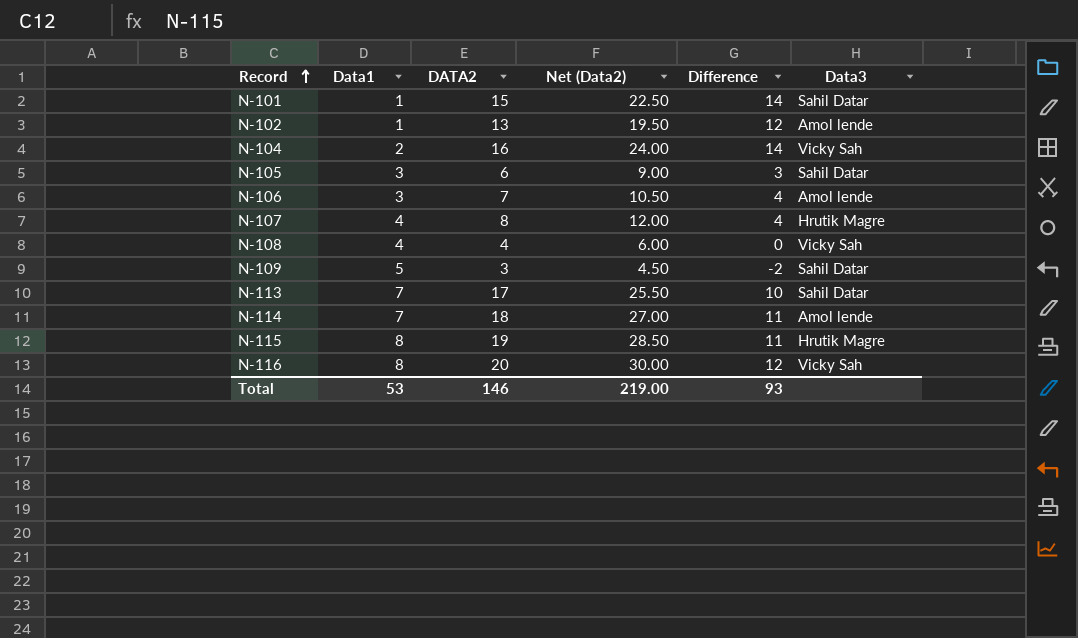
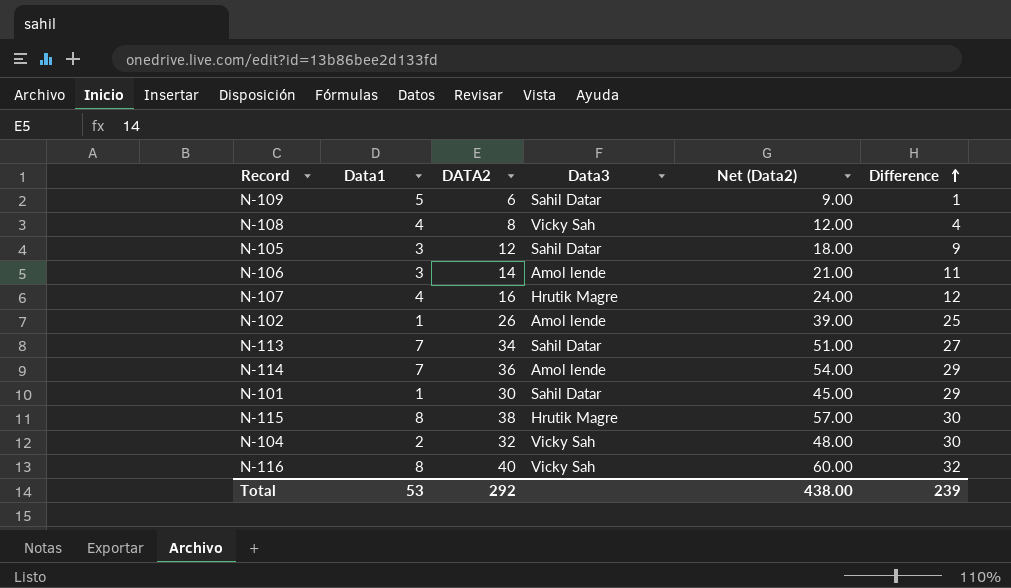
row order: Record ascending -> Difference ascending
column Data3 | position: 6 -> 4
N-109 | DATA2: 3 -> 6
N-109 | Net (Data2): 4.50 -> 9.00
N-109 | Difference: -2 -> 1
N-108 | DATA2: 4 -> 8
N-108 | Net (Data2): 6.00 -> 12.00
N-108 | Difference: 0 -> 4
N-105 | DATA2: 6 -> 12
N-105 | Net (Data2): 9.00 -> 18.00
N-105 | Difference: 3 -> 9
N-106 | DATA2: 7 -> 14
N-106 | Net (Data2): 10.50 -> 21.00
N-106 | Difference: 4 -> 11
N-107 | DATA2: 8 -> 16
N-107 | Net (Data2): 12.00 -> 24.00
N-107 | Difference: 4 -> 12
N-102 | DATA2: 13 -> 26
N-102 | Net (Data2): 19.50 -> 39.00
N-102 | Difference: 12 -> 25
N-113 | DATA2: 17 -> 34
N-113 | Net (Data2): 25.50 -> 51.00
N-113 | Difference: 10 -> 27
N-114 | DATA2: 18 -> 36
N-114 | Net (Data2): 27.00 -> 54.00
N-114 | Difference: 11 -> 29
N-101 | DATA2: 15 -> 30
N-101 | Net (Data2): 22.50 -> 45.00
N-101 | Difference: 14 -> 29
N-115 | DATA2: 19 -> 38
N-115 | Net (Data2): 28.50 -> 57.00
N-115 | Difference: 11 -> 30
N-104 | DATA2: 16 -> 32
N-104 | Net (Data2): 24.00 -> 48.00
N-104 | Difference: 14 -> 30
N-116 | DATA2: 20 -> 40
N-116 | Net (Data2): 30.00 -> 60.00
N-116 | Difference: 12 -> 32
Total | DATA2: 146 -> 292
Total | Net (Data2): 219.00 -> 438.00
Total | Difference: 93 -> 239

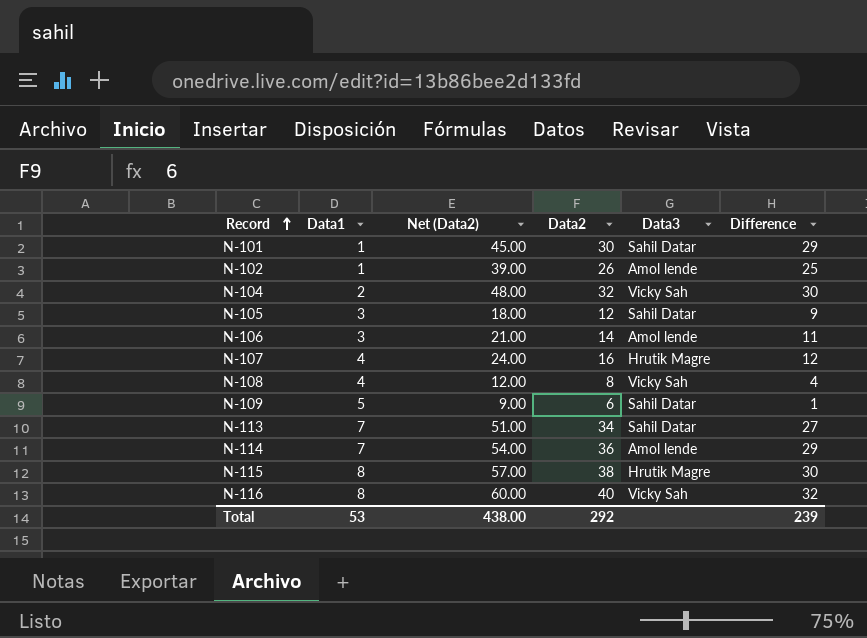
row order: Difference ascending -> Record ascending
column Net (Data2) | position: 5 -> 3
column name: DATA2 -> Data2

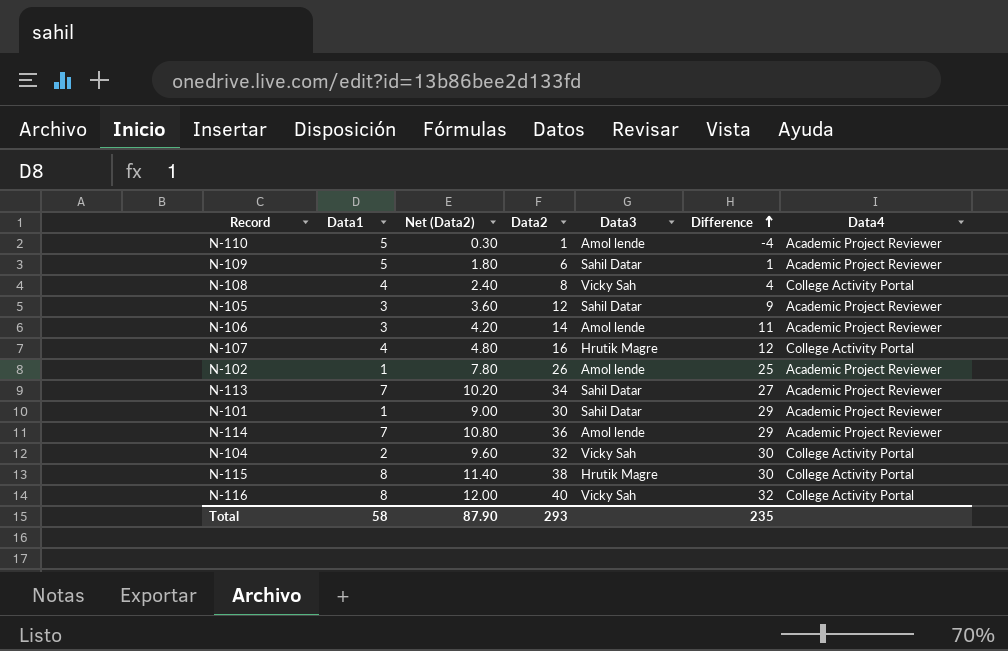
row order: Record ascending -> Difference ascending
column Net (Data2) | formula: [Data2] * 1.5 -> [Data2] * 0.3
column Data4 | position: none -> 7
row N-110: none -> 5 | 0.30 | 1 | Amol lende | -4 | Academic Project Reviewer
Total | Data1: 53 -> 58
Total | Net (Data2): 438.00 -> 87.90
Total | Data2: 292 -> 293
Total | Difference: 239 -> 235

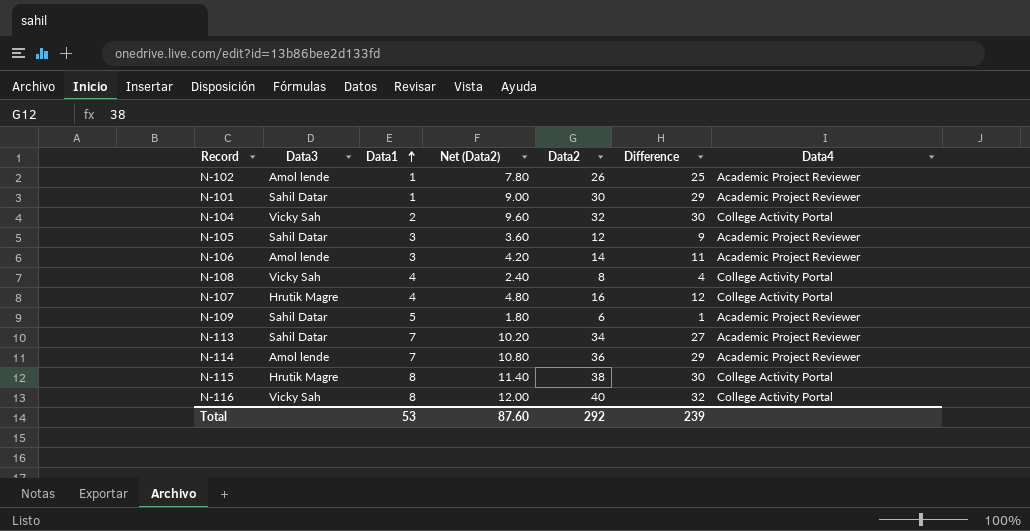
row order: Difference ascending -> Data1 ascending
column Data3 | position: 5 -> 2
row N-110: 5 | 0.30 | 1 | Amol lende | -4 | Academic Project Reviewer -> none
Total | Data1: 58 -> 53
Total | Net (Data2): 87.90 -> 87.60
Total | Data2: 293 -> 292
Total | Difference: 235 -> 239

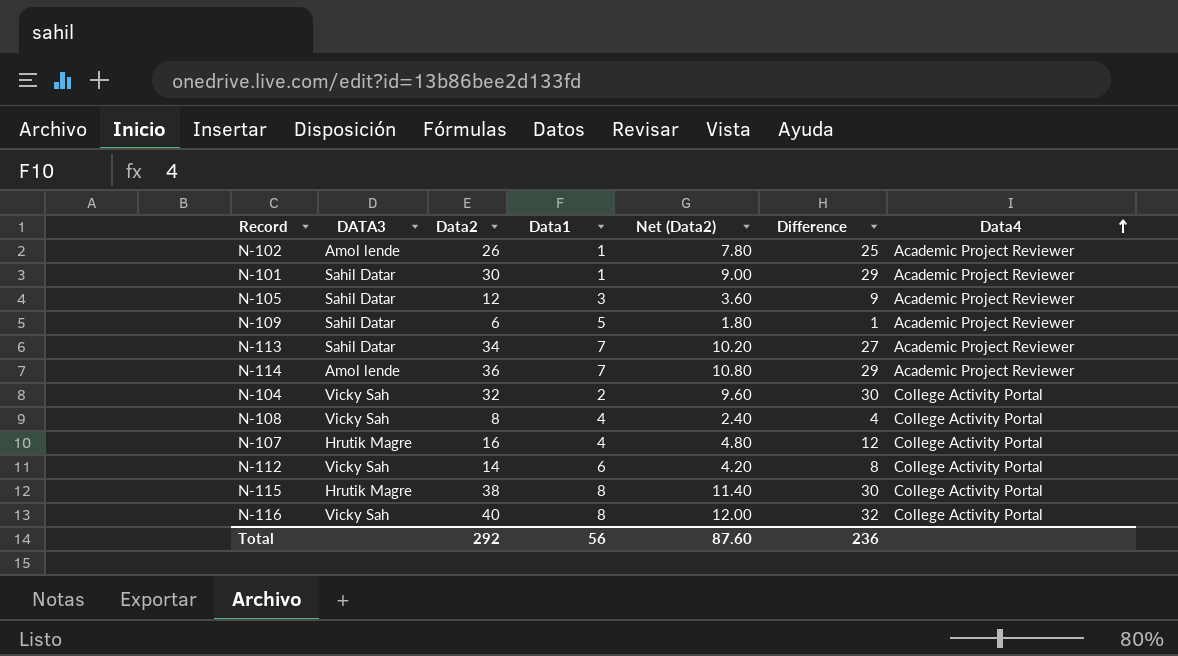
row order: Data1 ascending -> Data4 ascending
column name: Data3 -> DATA3
column Data2 | position: 5 -> 3
row N-106: Amol lende | 3 | 4.20 | 14 | 11 | Academic Project Reviewer -> none
row N-112: none -> Vicky Sah | 14 | 6 | 4.20 | 8 | College Activity Portal
Total | Data1: 53 -> 56
Total | Difference: 239 -> 236

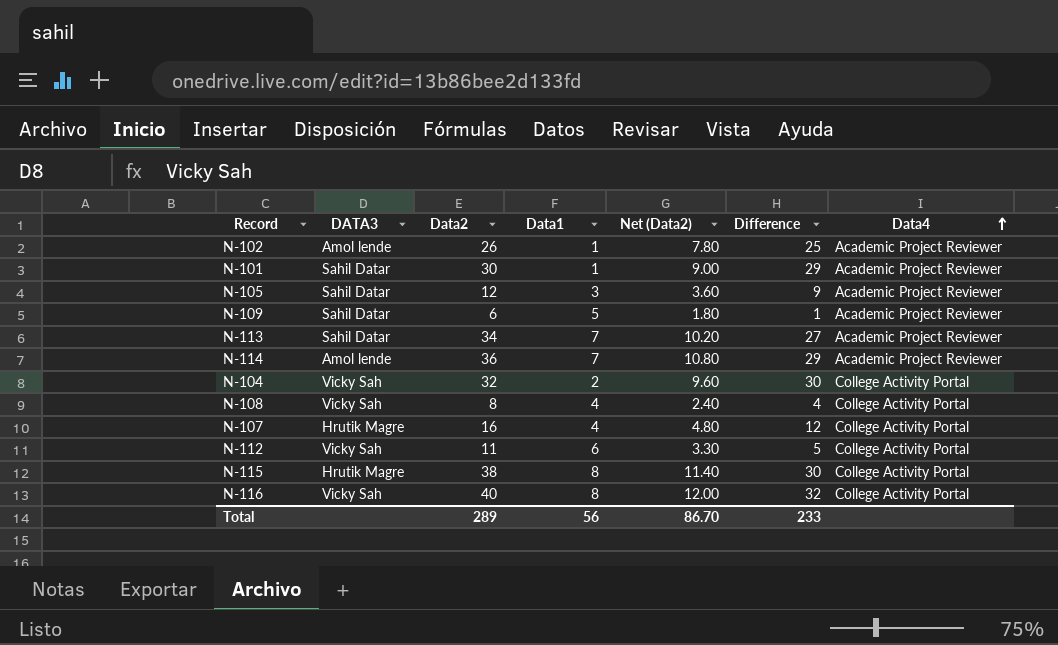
N-112 | Data2: 14 -> 11
N-112 | Net (Data2): 4.20 -> 3.30
N-112 | Difference: 8 -> 5
Total | Data2: 292 -> 289
Total | Net (Data2): 87.60 -> 86.70
Total | Difference: 236 -> 233

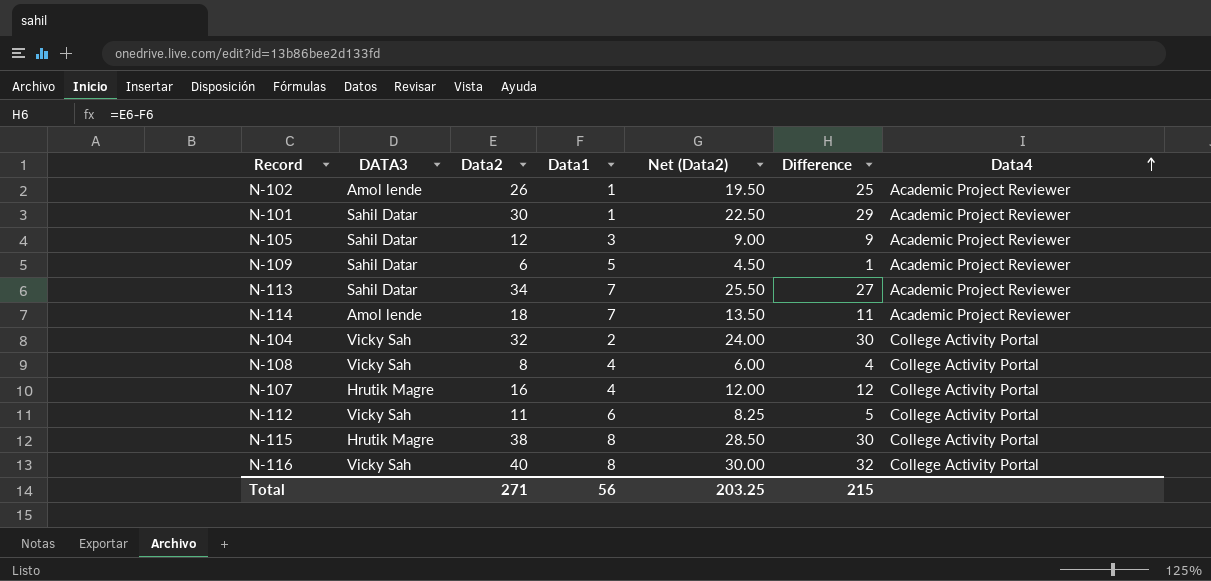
column Net (Data2) | formula: [Data2] * 0.3 -> [Data2] * 0.75
N-114 | Data2: 36 -> 18
N-114 | Difference: 29 -> 11
Total | Data2: 289 -> 271
Total | Net (Data2): 86.70 -> 203.25
Total | Difference: 233 -> 215

